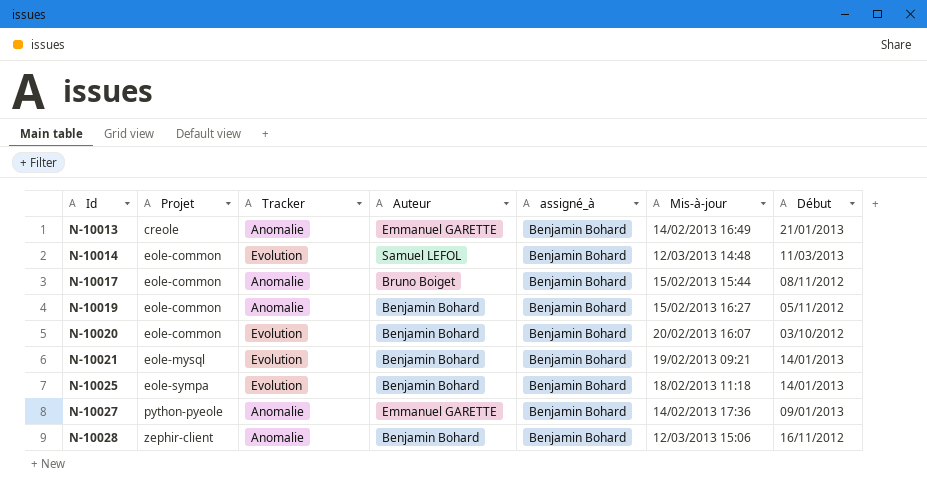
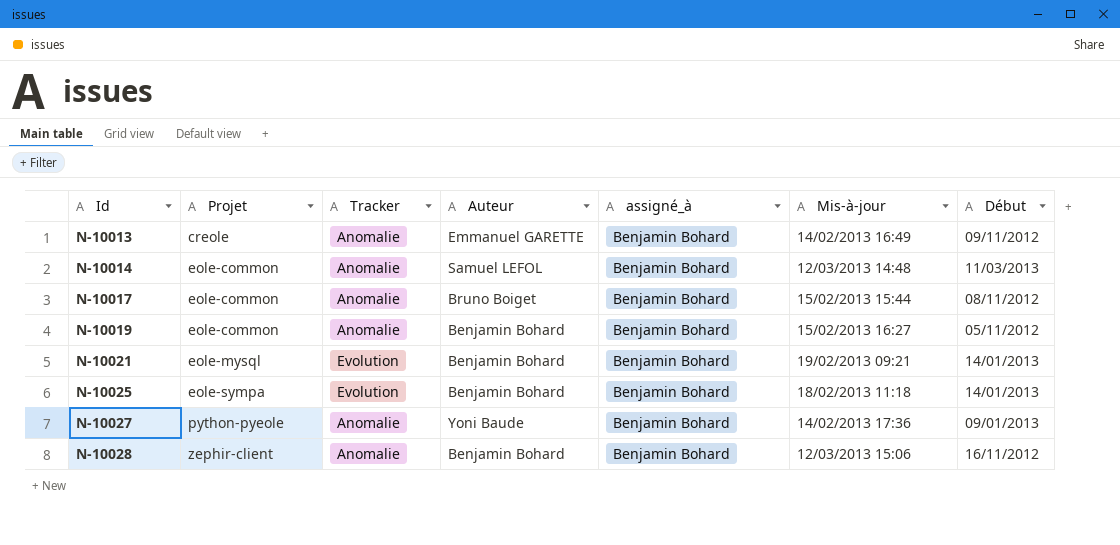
row N-10020: eole-common | Evolution | Benjamin Bohard | Benjamin Bohard | 20/02/2013 16:07 | 03/10/2012 -> none
N-10013 | Début: 21/01/2013 -> 09/11/2012
N-10014 | Tracker: Evolution -> Anomalie
N-10027 | Auteur: Emmanuel GARETTE -> Yoni Baude

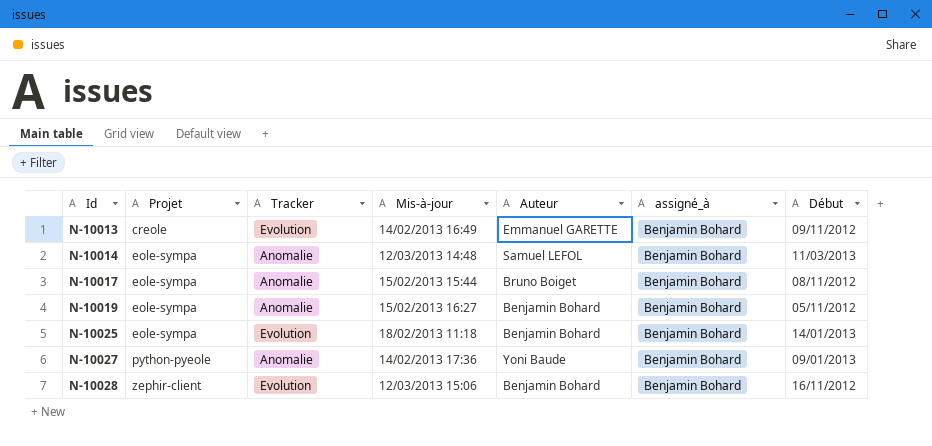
column Mis-à-jour | position: 6 -> 4
row N-10021: eole-mysql | Evolution | Benjamin Bohard | Benjamin Bohard | 19/02/2013 09:21 | 14/01/2013 -> none
N-10013 | Tracker: Anomalie -> Evolution
N-10014 | Projet: eole-common -> eole-sympa
N-10017 | Projet: eole-common -> eole-sympa
N-10019 | Projet: eole-common -> eole-sympa
N-10028 | Tracker: Anomalie -> Evolution

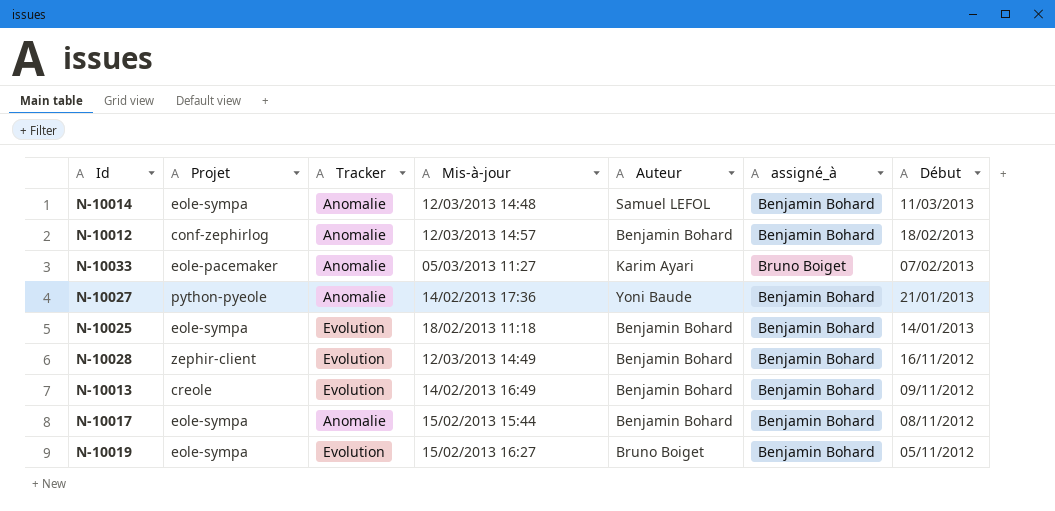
row order: Id ascending -> Début descending
row N-10012: none -> conf-zephirlog | Anomalie | 12/03/2013 14:57 | Benjamin Bohard | Benjamin Bohard | 18/02/2013
row N-10033: none -> eole-pacemaker | Anomalie | 05/03/2013 11:27 | Karim Ayari | Bruno Boiget | 07/02/2013
N-10027 | Début: 09/01/2013 -> 21/01/2013
N-10028 | Mis-à-jour: 12/03/2013 15:06 -> 12/03/2013 14:49
N-10013 | Auteur: Emmanuel GARETTE -> Benjamin Bohard
N-10017 | Auteur: Bruno Boiget -> Benjamin Bohard
N-10019 | Tracker: Anomalie -> Evolution
N-10019 | Auteur: Benjamin Bohard -> Bruno Boiget

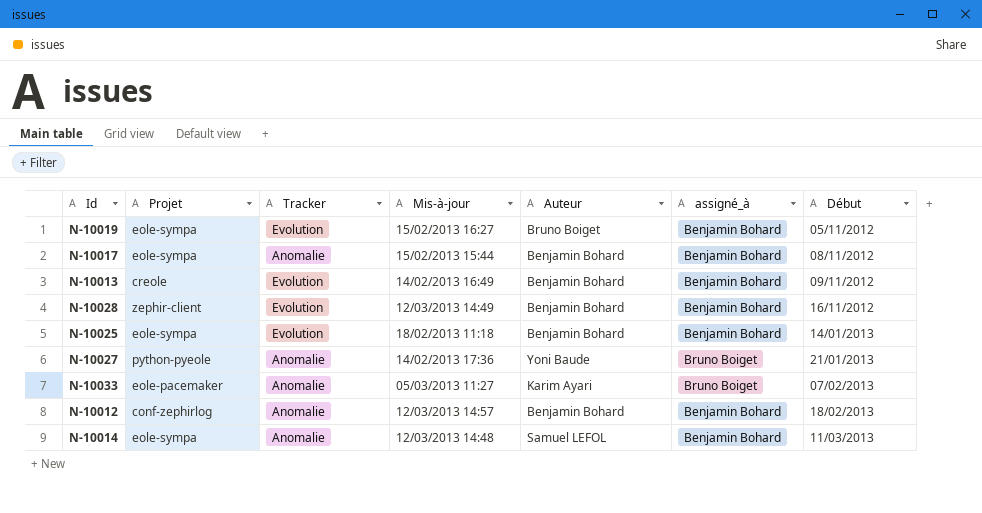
row order: Début descending -> Début ascending
N-10027 | assigné_à: Benjamin Bohard -> Bruno Boiget

